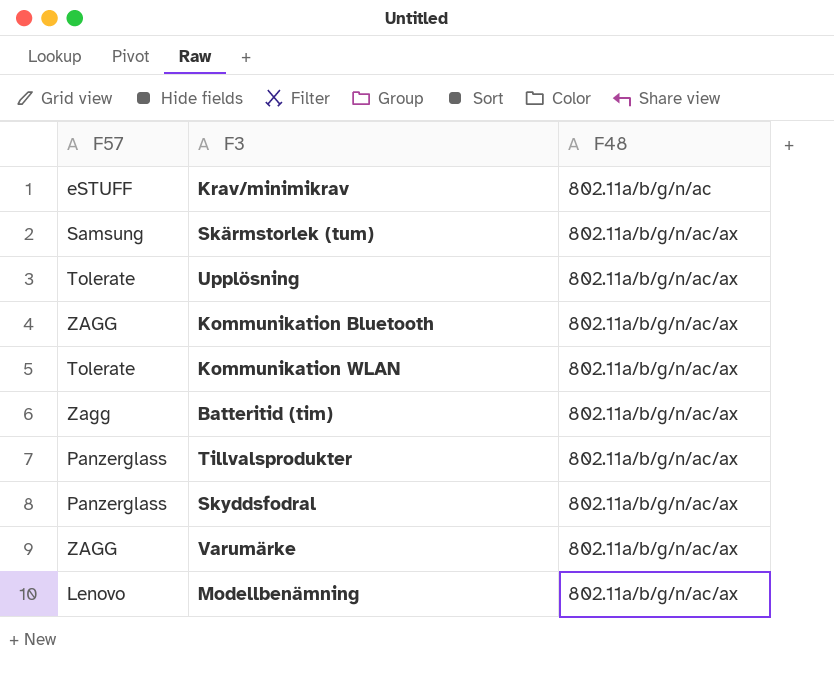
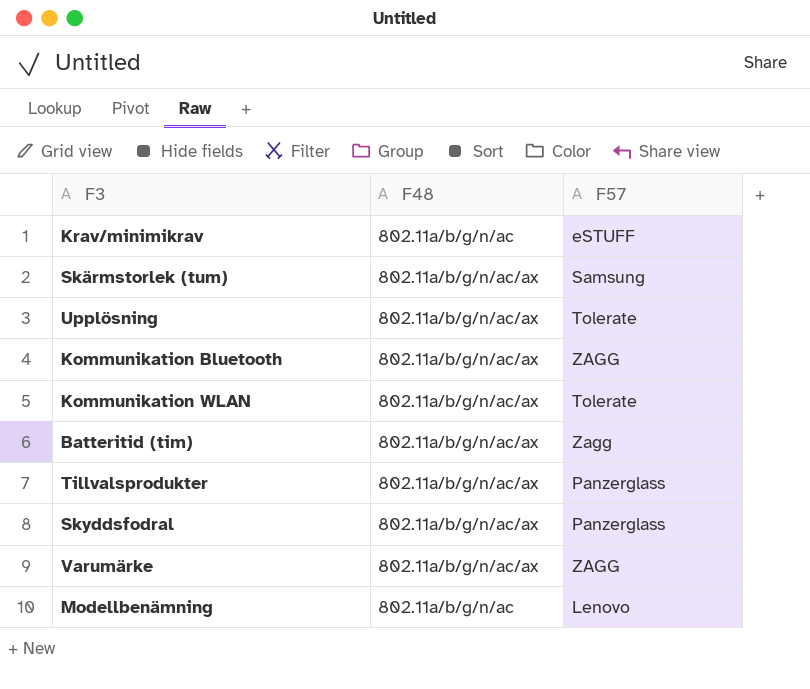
column F57 | position: 1 -> 3
Modellbenämning | F48: 802.11a/b/g/n/ac/ax -> 802.11a/b/g/n/ac

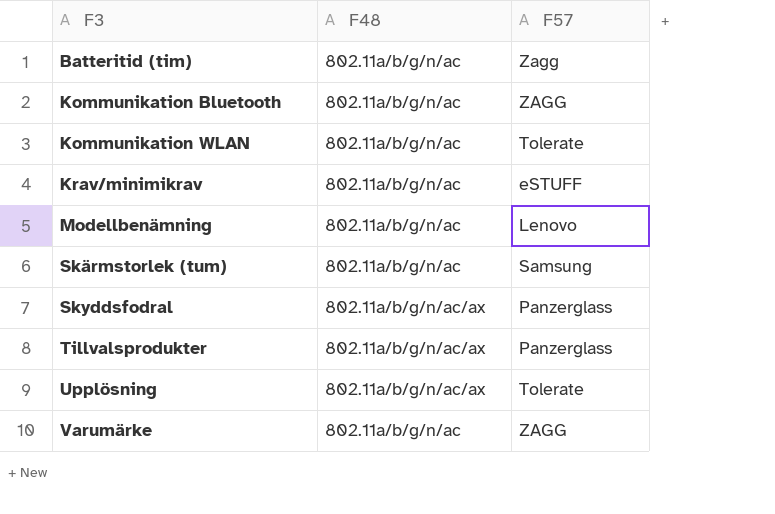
row order: none -> F3 ascending
Batteritid (tim) | F48: 802.11a/b/g/n/ac/ax -> 802.11a/b/g/n/ac
Kommunikation Bluetooth | F48: 802.11a/b/g/n/ac/ax -> 802.11a/b/g/n/ac
Kommunikation WLAN | F48: 802.11a/b/g/n/ac/ax -> 802.11a/b/g/n/ac
Skärmstorlek (tum) | F48: 802.11a/b/g/n/ac/ax -> 802.11a/b/g/n/ac
Varumärke | F48: 802.11a/b/g/n/ac/ax -> 802.11a/b/g/n/ac

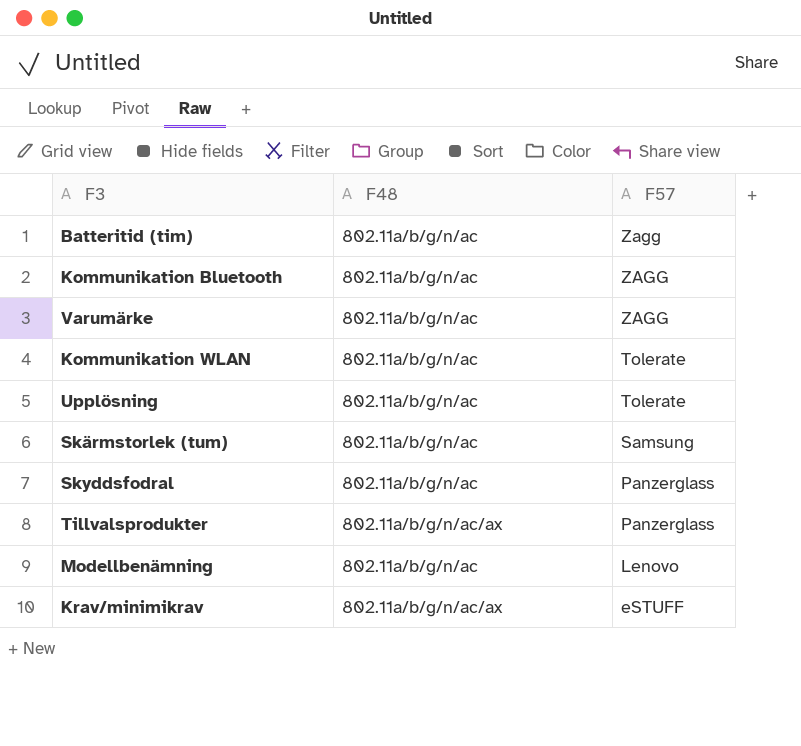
row order: F3 ascending -> F57 descending
Upplösning | F48: 802.11a/b/g/n/ac/ax -> 802.11a/b/g/n/ac
Skyddsfodral | F48: 802.11a/b/g/n/ac/ax -> 802.11a/b/g/n/ac
Krav/minimikrav | F48: 802.11a/b/g/n/ac -> 802.11a/b/g/n/ac/ax

